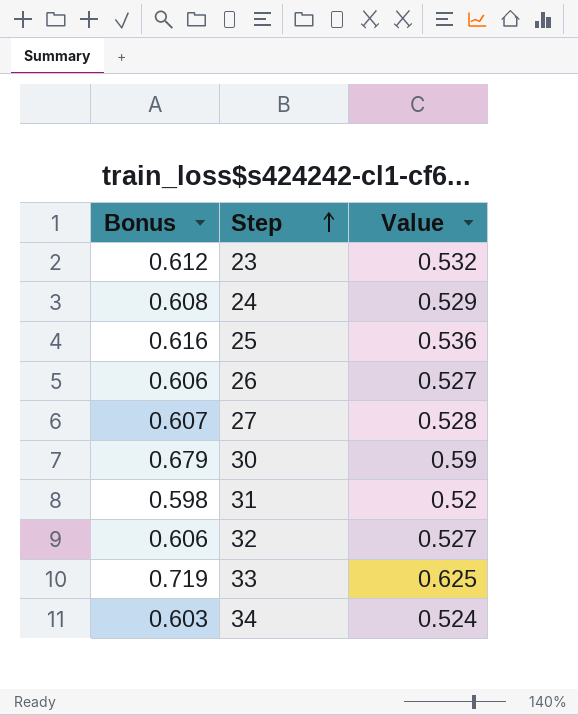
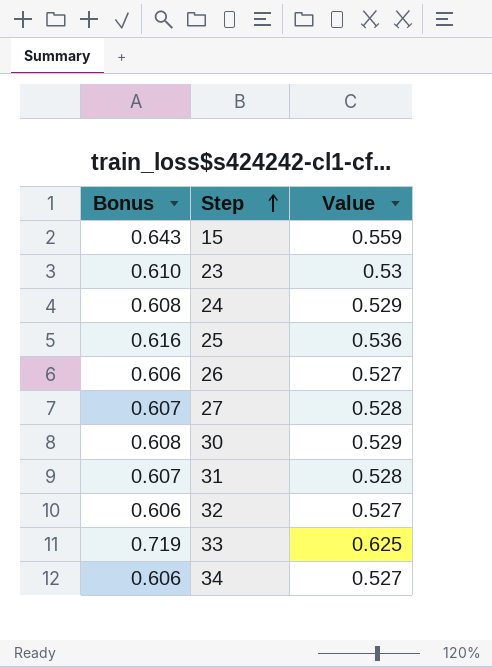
row 15: none -> 0.643 | 0.559
23 | Bonus: 0.612 -> 0.610
23 | Value: 0.532 -> 0.53
30 | Bonus: 0.679 -> 0.608
30 | Value: 0.59 -> 0.529
31 | Bonus: 0.598 -> 0.607
31 | Value: 0.52 -> 0.528
34 | Bonus: 0.603 -> 0.606
34 | Value: 0.524 -> 0.527

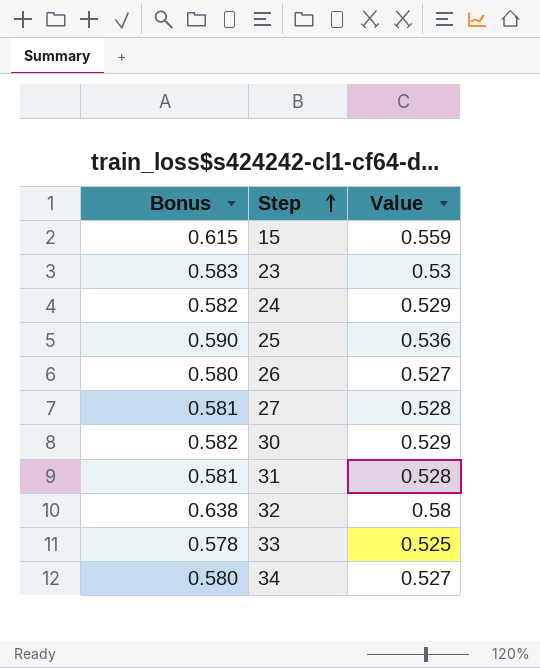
column Bonus | formula: [Value] * 1.15 -> [Value] * 1.1
32 | Value: 0.527 -> 0.58
33 | Value: 0.625 -> 0.525

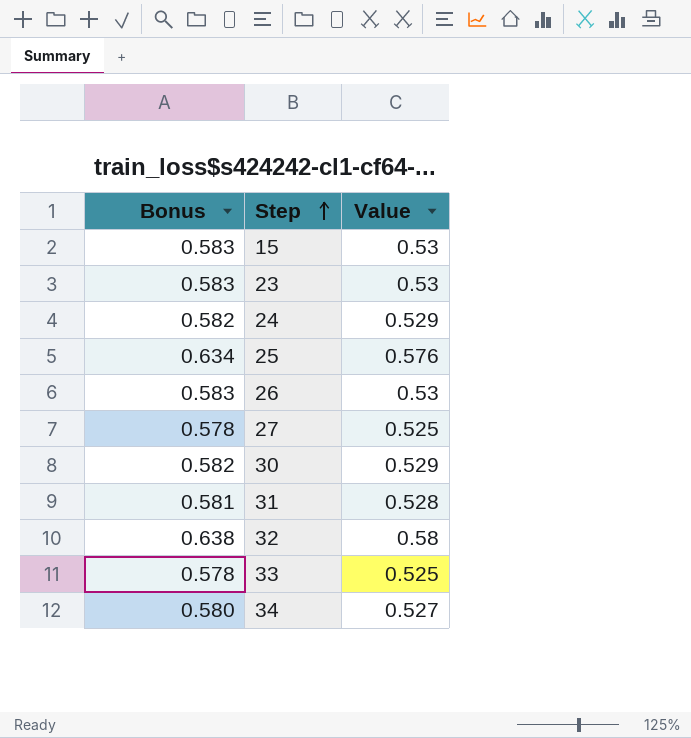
15 | Bonus: 0.615 -> 0.583
15 | Value: 0.559 -> 0.53
25 | Bonus: 0.590 -> 0.634
25 | Value: 0.536 -> 0.576
26 | Bonus: 0.580 -> 0.583
26 | Value: 0.527 -> 0.53
27 | Bonus: 0.581 -> 0.578
27 | Value: 0.528 -> 0.525

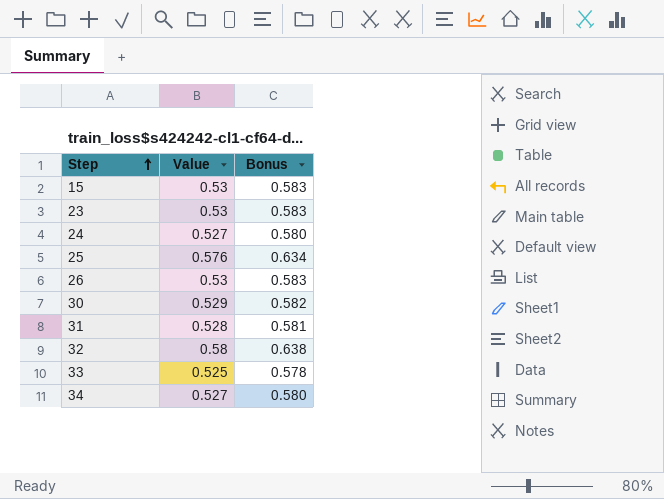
column Bonus | position: 1 -> 3
row 27: 0.578 | 0.525 -> none
24 | Value: 0.529 -> 0.527
24 | Bonus: 0.582 -> 0.580

